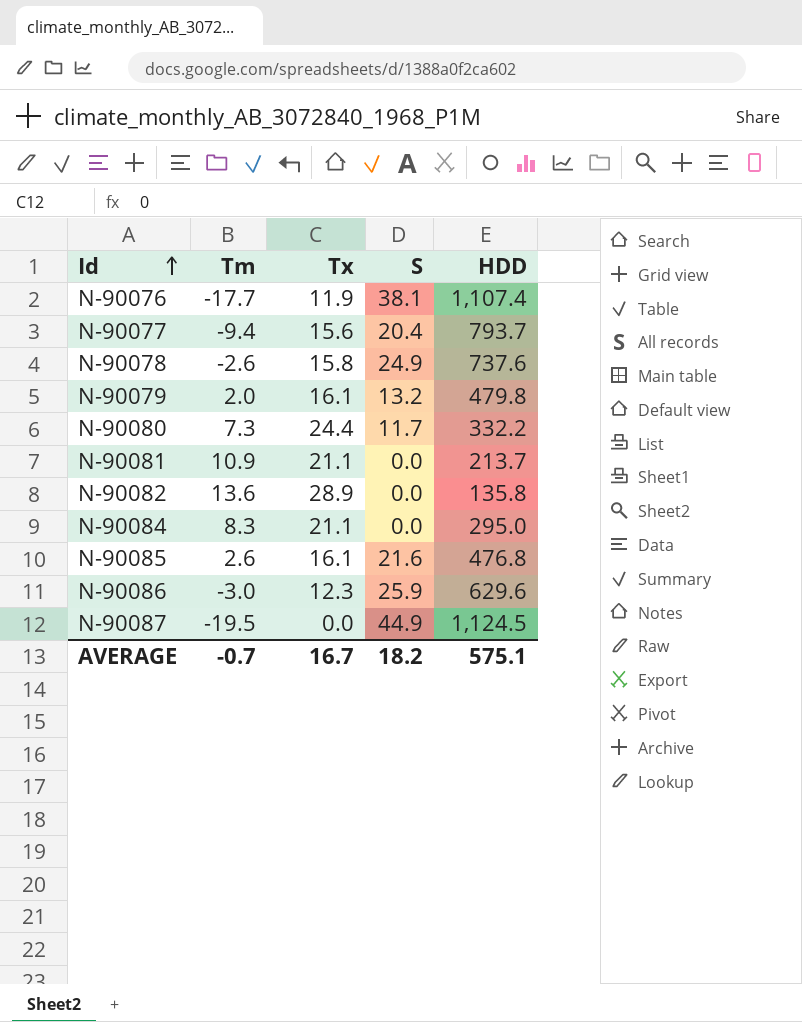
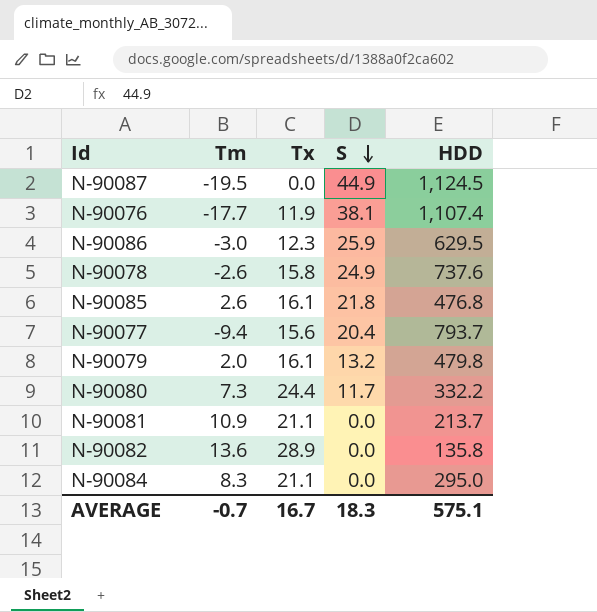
row order: Id ascending -> S descending
N-90086 | HDD: 629.6 -> 629.5
N-90085 | S: 21.6 -> 21.8
AVERAGE | S: 18.2 -> 18.3

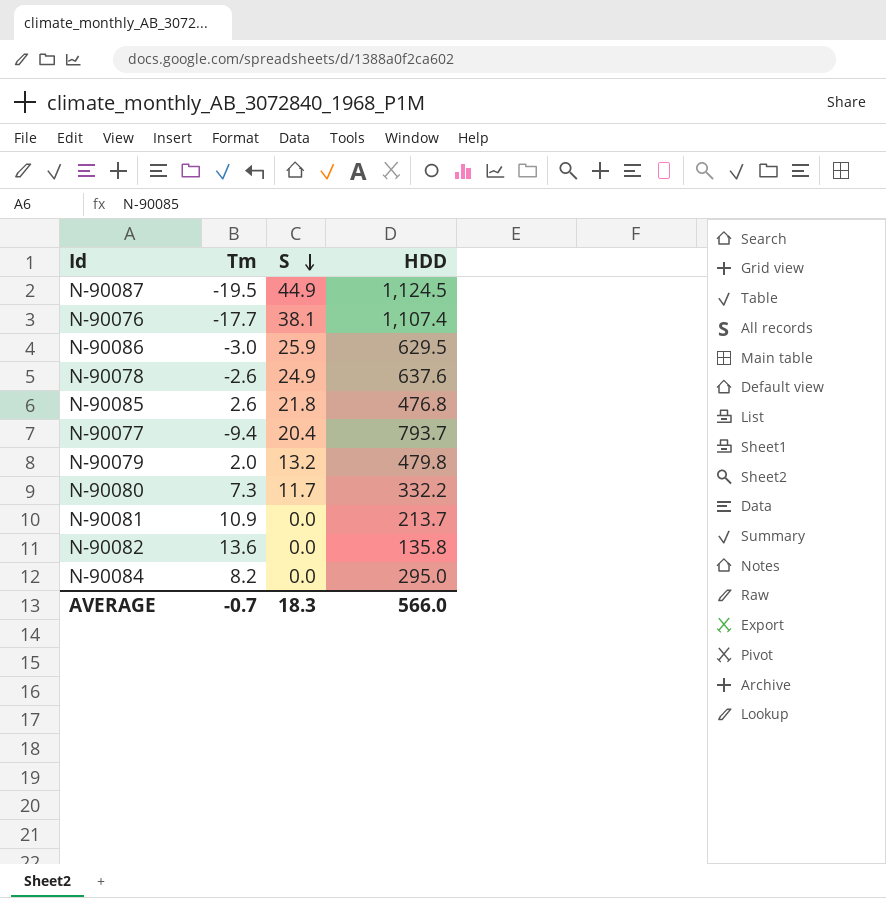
column Tx | position: 3 -> none
N-90078 | HDD: 737.6 -> 637.6
N-90084 | Tm: 8.3 -> 8.2
AVERAGE | HDD: 575.1 -> 566.0

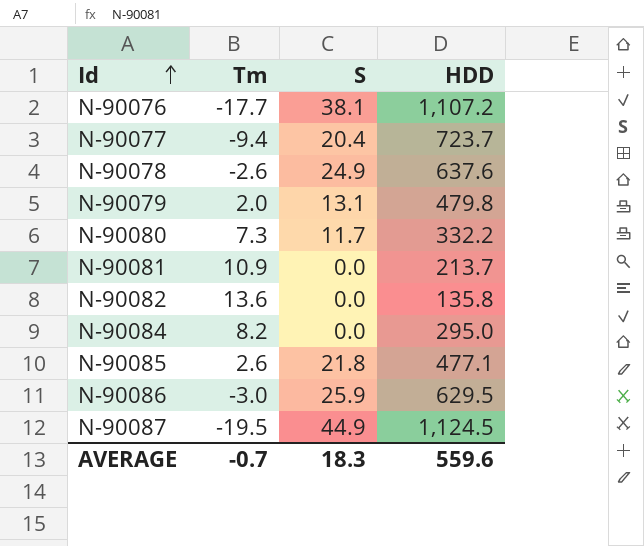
row order: S descending -> Id ascending
N-90076 | HDD: 1,107.4 -> 1,107.2
N-90077 | HDD: 793.7 -> 723.7
N-90079 | S: 13.2 -> 13.1
N-90085 | HDD: 476.8 -> 477.1
AVERAGE | HDD: 566.0 -> 559.6

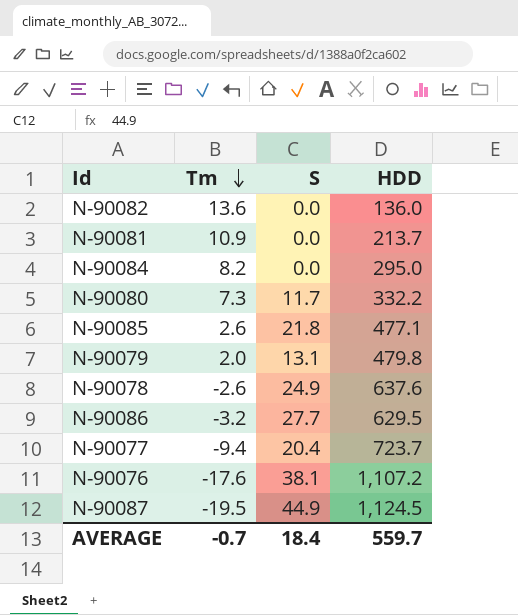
row order: Id ascending -> Tm descending
N-90082 | HDD: 135.8 -> 136.0
N-90086 | Tm: -3.0 -> -3.2
N-90086 | S: 25.9 -> 27.7
N-90076 | Tm: -17.7 -> -17.6
AVERAGE | S: 18.3 -> 18.4
AVERAGE | HDD: 559.6 -> 559.7

